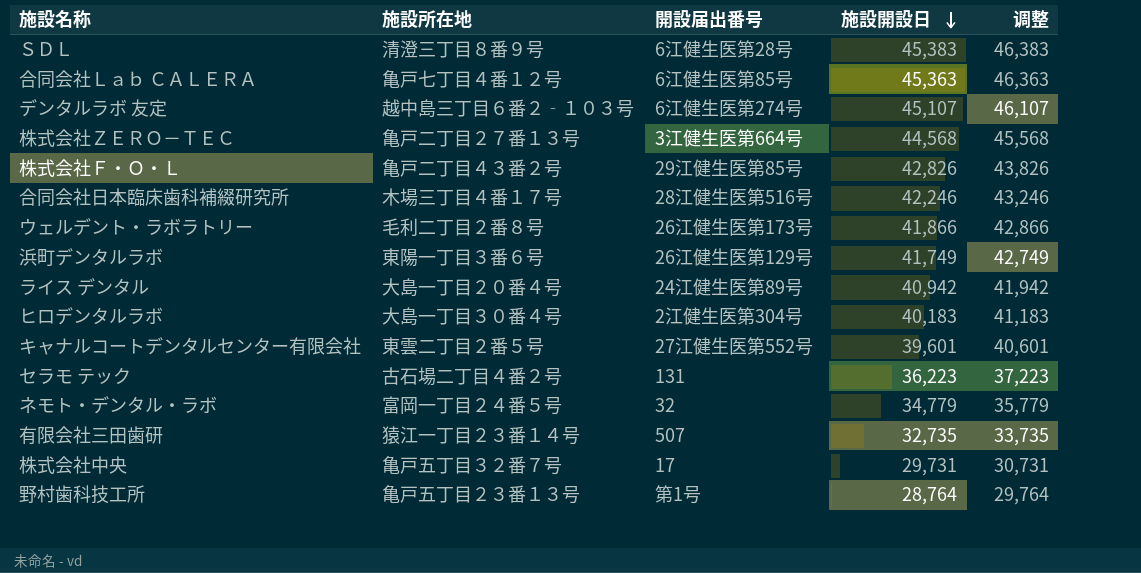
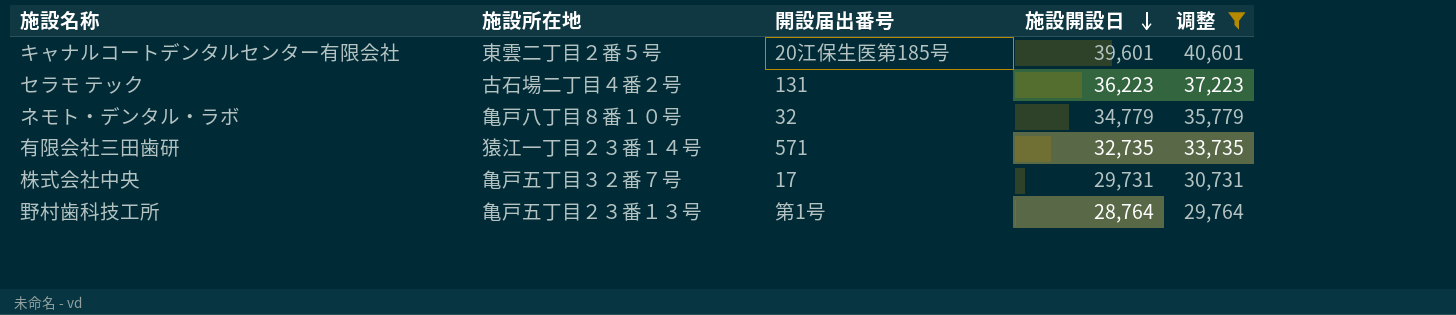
filter: none -> 调整 <= 40,601
キャナルコートデンタルセンター有限会社 | 開設届出番号: 27江健生医第552号 -> 20江保生医第185号
ネモト・デンタル・ラボ | 施設所在地: 富岡一丁目２４番５号 -> 亀戸八丁目８番１０号
有限会社三田歯研 | 開設届出番号: 507 -> 571

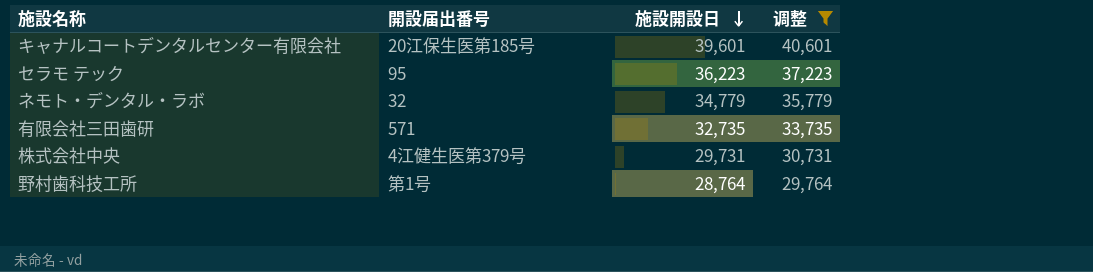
column 施設所在地 | position: 2 -> none
セラモ テック | 開設届出番号: 131 -> 95
株式会社中央 | 開設届出番号: 17 -> 4江健生医第379号

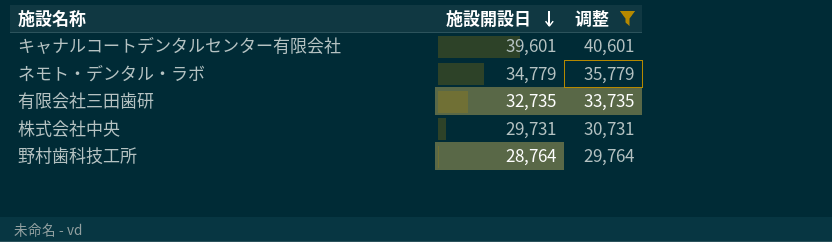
column 開設届出番号 | position: 2 -> none
row セラモ テック: 95 | 36,223 | 37,223 -> none

